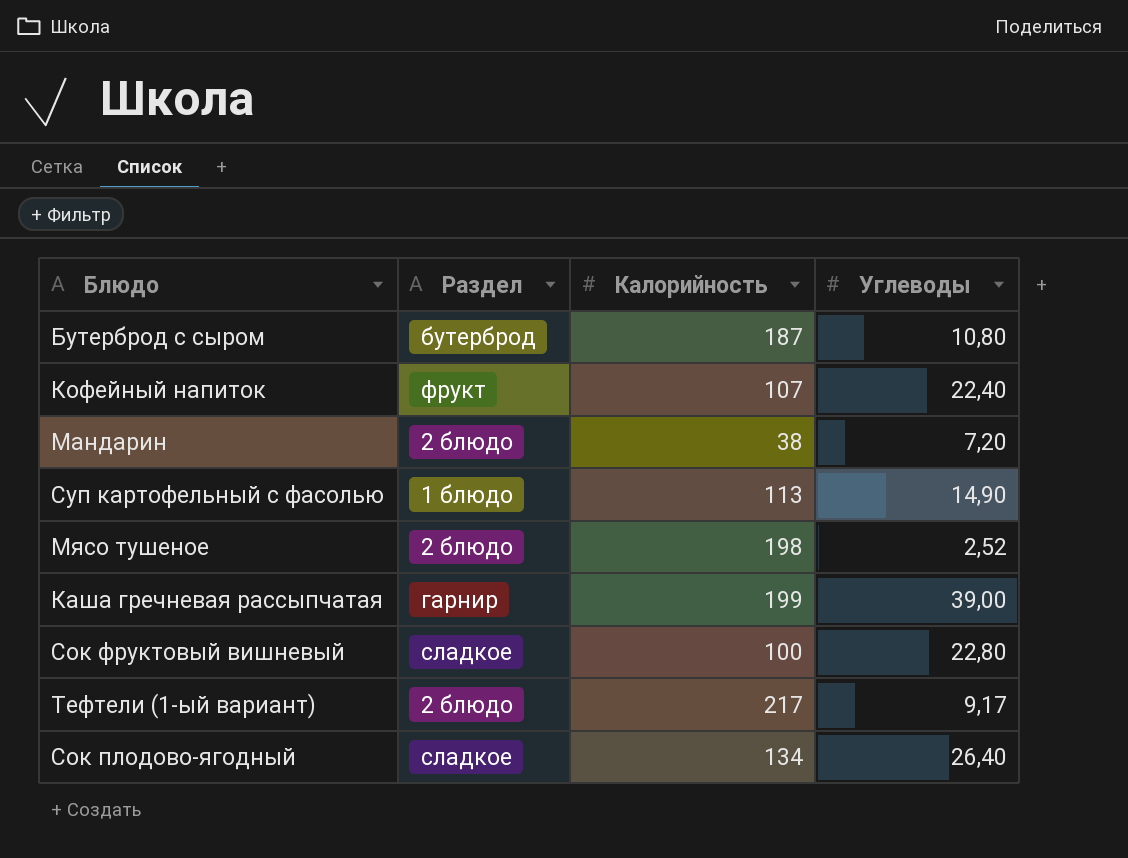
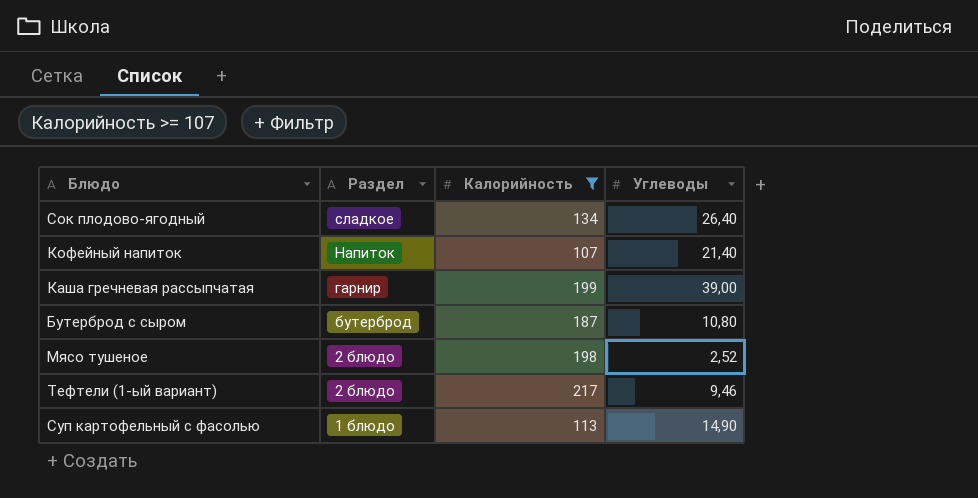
filter: none -> Калорийность >= 107
row order: none -> Раздел descending
Кофейный напиток | Раздел: фрукт -> Напиток
Кофейный напиток | Углеводы: 22,40 -> 21,40
Тефтели (1-ый вариант) | Углеводы: 9,17 -> 9,46

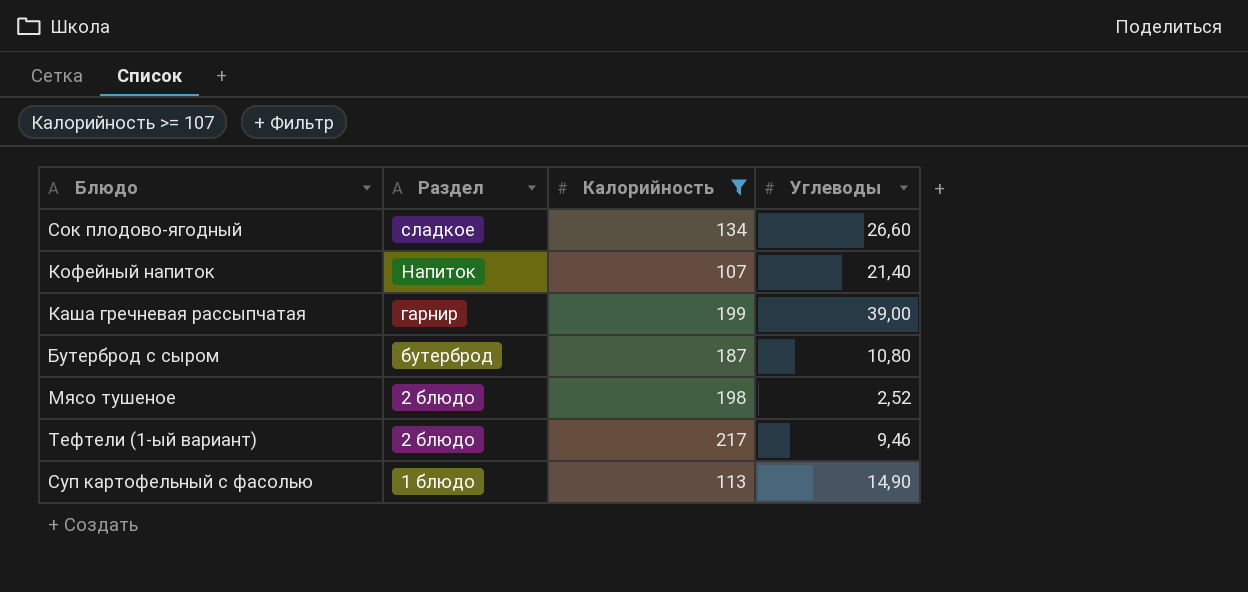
Сок плодово-ягодный | Углеводы: 26,40 -> 26,60

